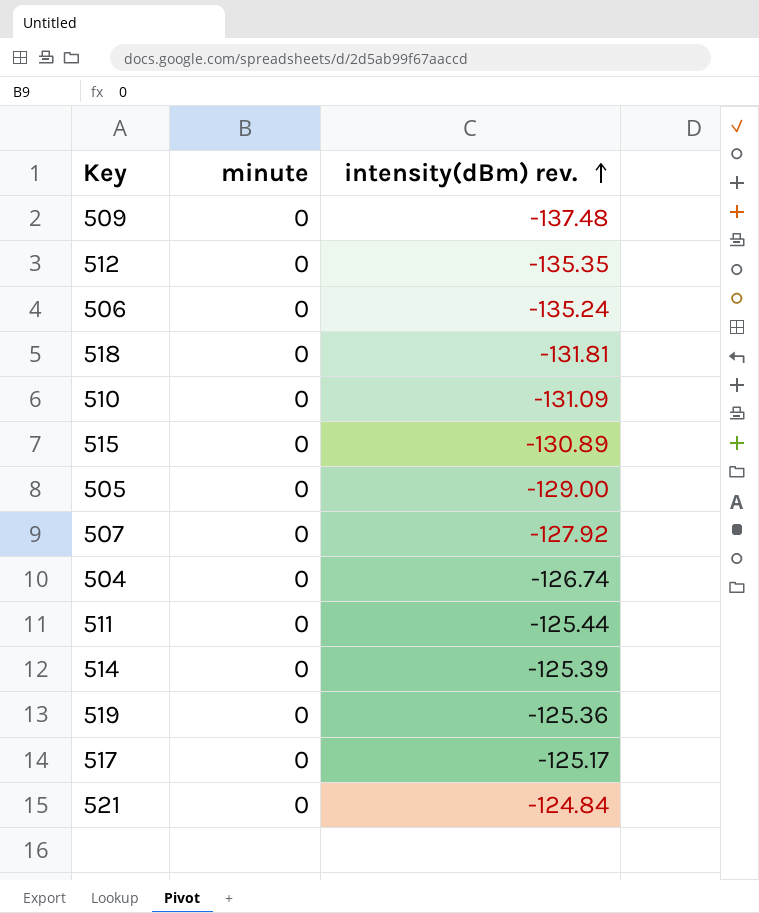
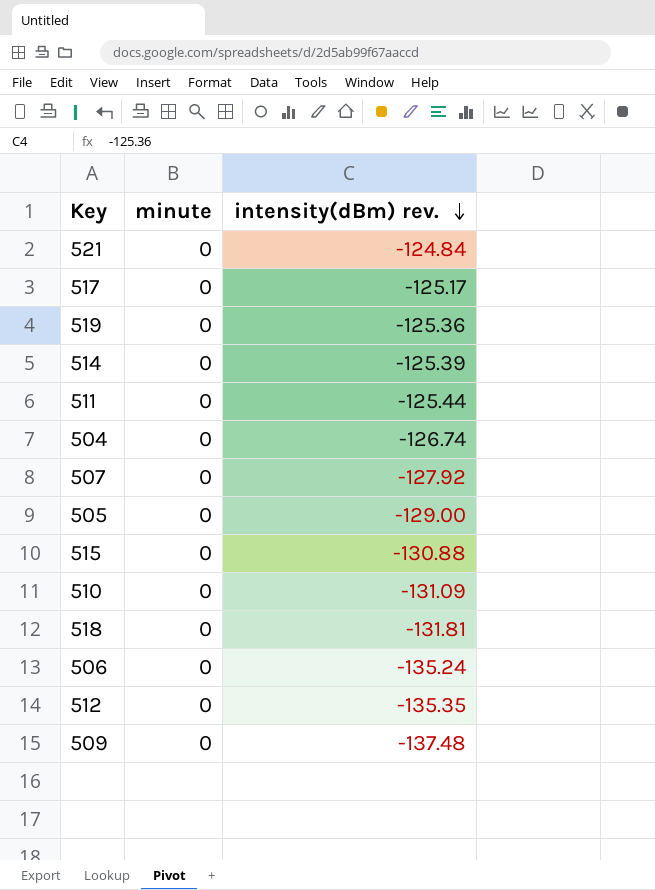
row order: intensity(dBm) rev. ascending -> intensity(dBm) rev. descending
515 | intensity(dBm) rev.: -130.89 -> -130.88

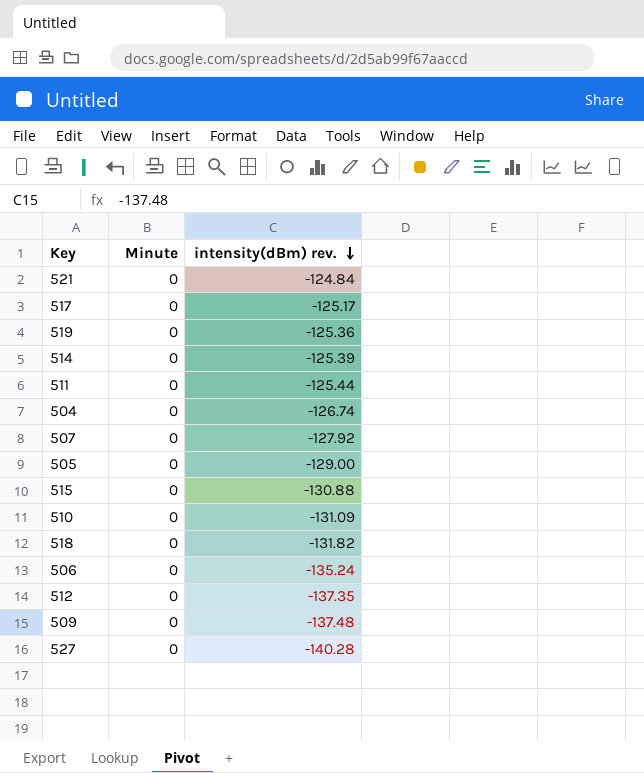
column name: minute -> Minute
518 | intensity(dBm) rev.: -131.81 -> -131.82
512 | intensity(dBm) rev.: -135.35 -> -137.35
row 527: none -> 0 | -140.28

